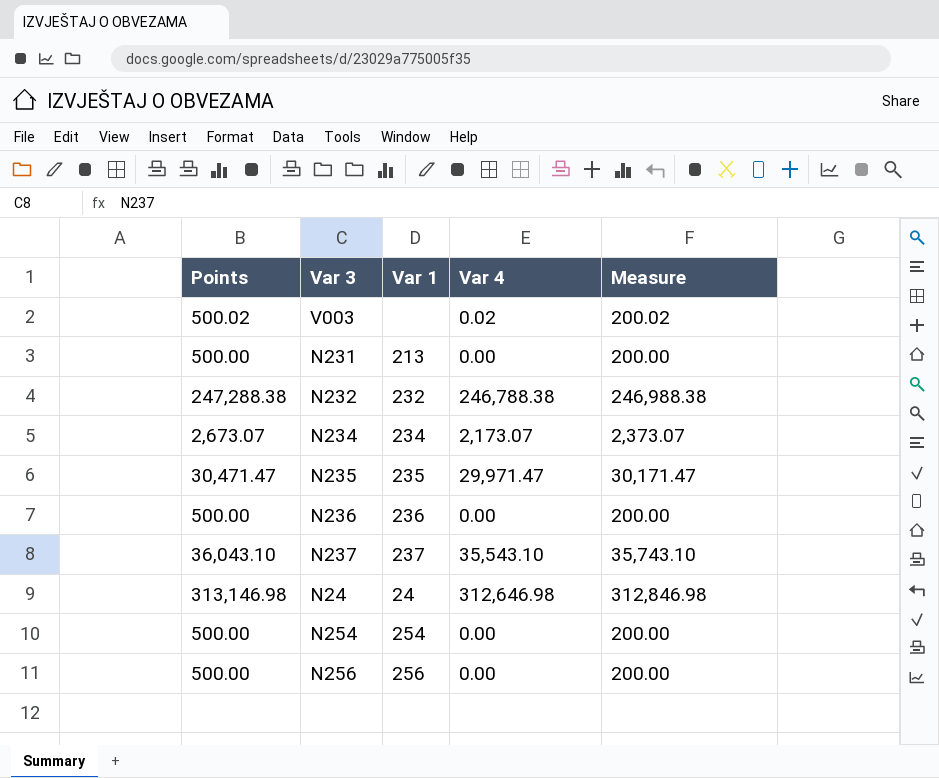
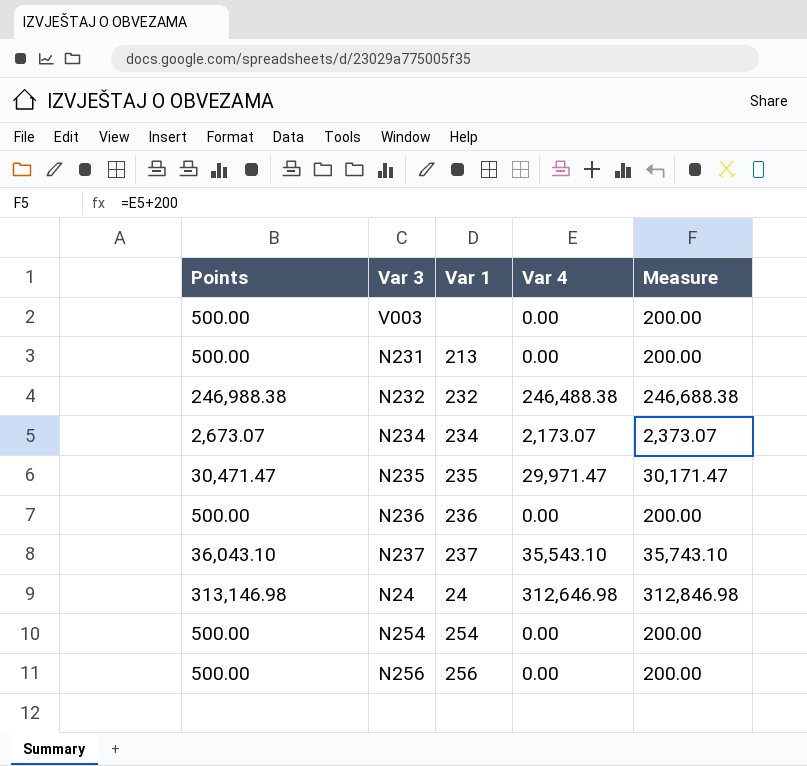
V003 | Points: 500.02 -> 500.00
V003 | Var 4: 0.02 -> 0.00
V003 | Measure: 200.02 -> 200.00
N232 | Points: 247,288.38 -> 246,988.38
N232 | Var 4: 246,788.38 -> 246,488.38
N232 | Measure: 246,988.38 -> 246,688.38

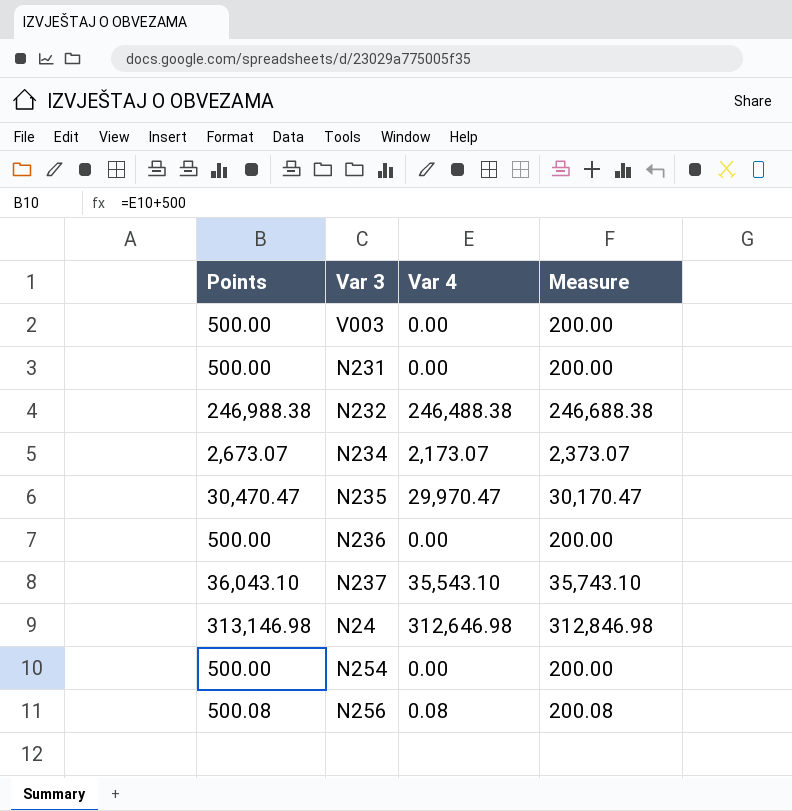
column Var 1 | position: 3 -> none
N235 | Points: 30,471.47 -> 30,470.47
N235 | Var 4: 29,971.47 -> 29,970.47
N235 | Measure: 30,171.47 -> 30,170.47
N256 | Points: 500.00 -> 500.08
N256 | Var 4: 0.00 -> 0.08
N256 | Measure: 200.00 -> 200.08

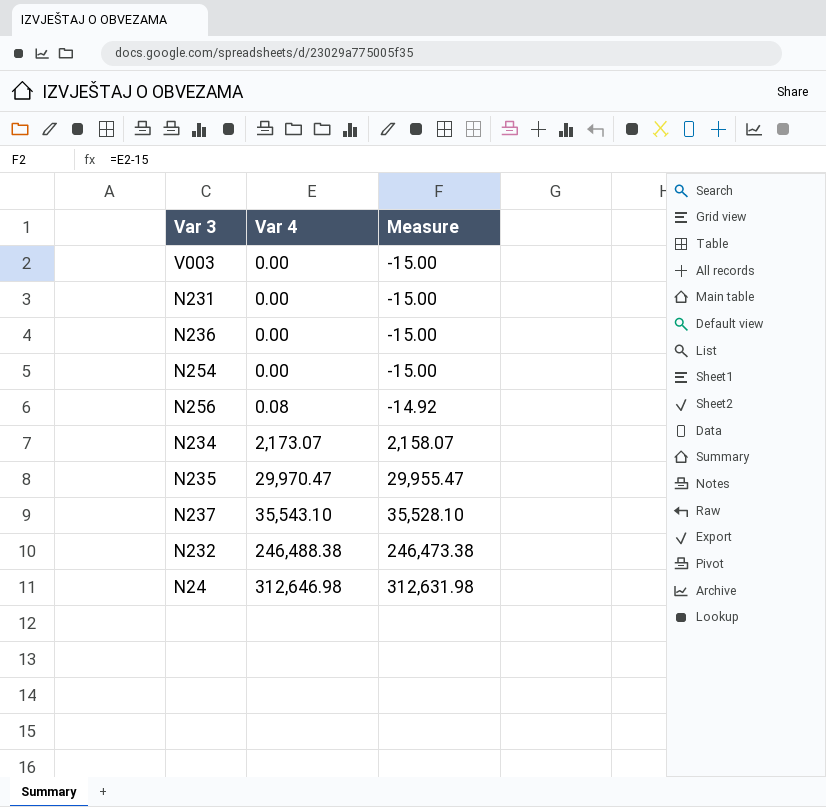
row order: none -> Var 4 ascending
column Points | formula: [Var 4] + 500 -> none
column Measure | formula: [Var 4] + 200 -> [Var 4] - 15

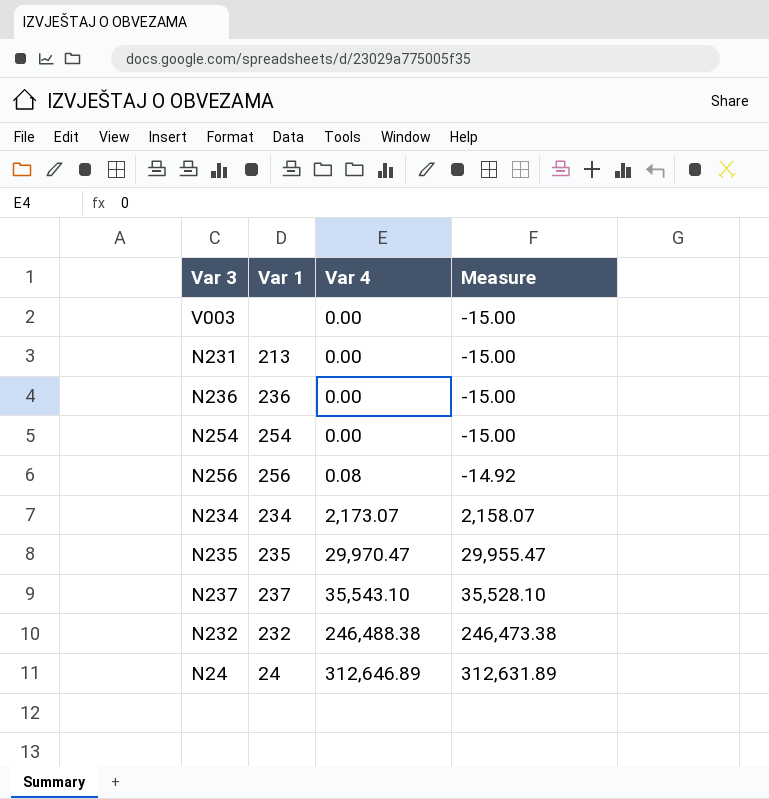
column Var 1 | position: none -> 2
N24 | Var 4: 312,646.98 -> 312,646.89
N24 | Measure: 312,631.98 -> 312,631.89

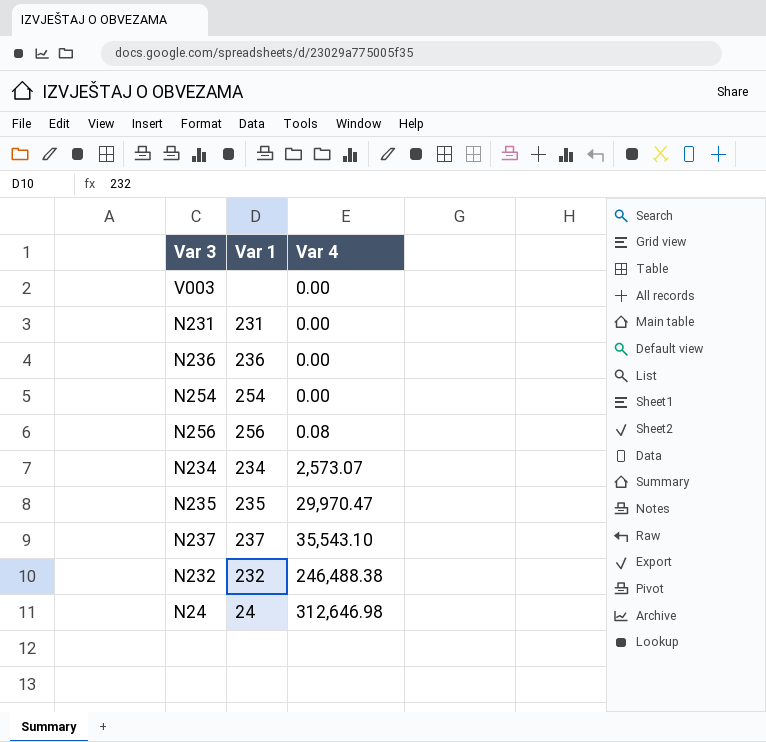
column Measure | formula: [Var 4] - 15 -> none
N231 | Var 1: 213 -> 231
N234 | Var 4: 2,173.07 -> 2,573.07
N24 | Var 4: 312,646.89 -> 312,646.98

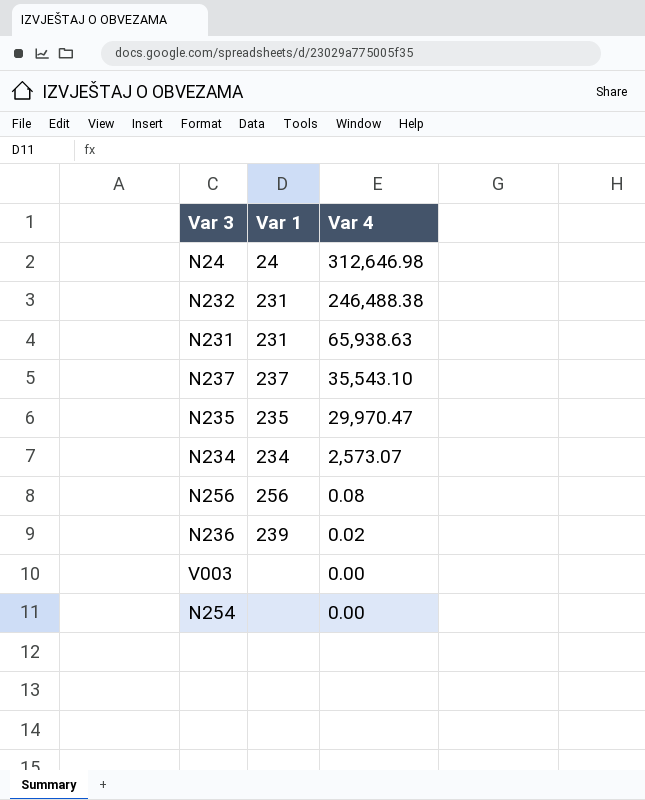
row order: Var 4 ascending -> Var 4 descending
N232 | Var 1: 232 -> 231
N231 | Var 4: 0.00 -> 65,938.63
N236 | Var 1: 236 -> 239
N236 | Var 4: 0.00 -> 0.02
N254 | Var 1: 254 -> none

